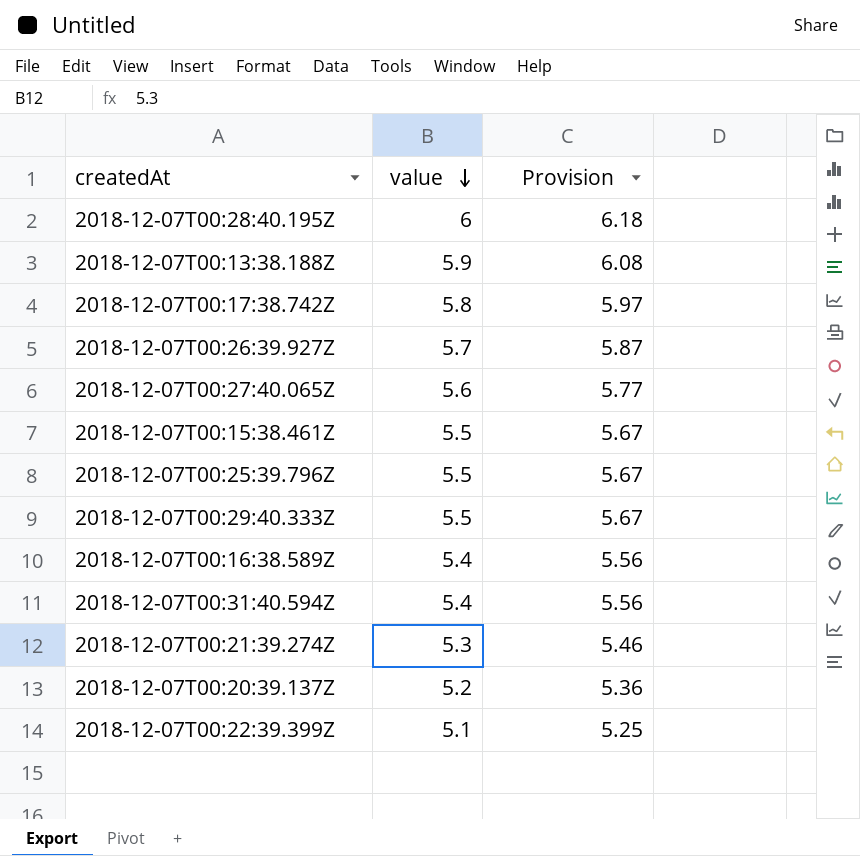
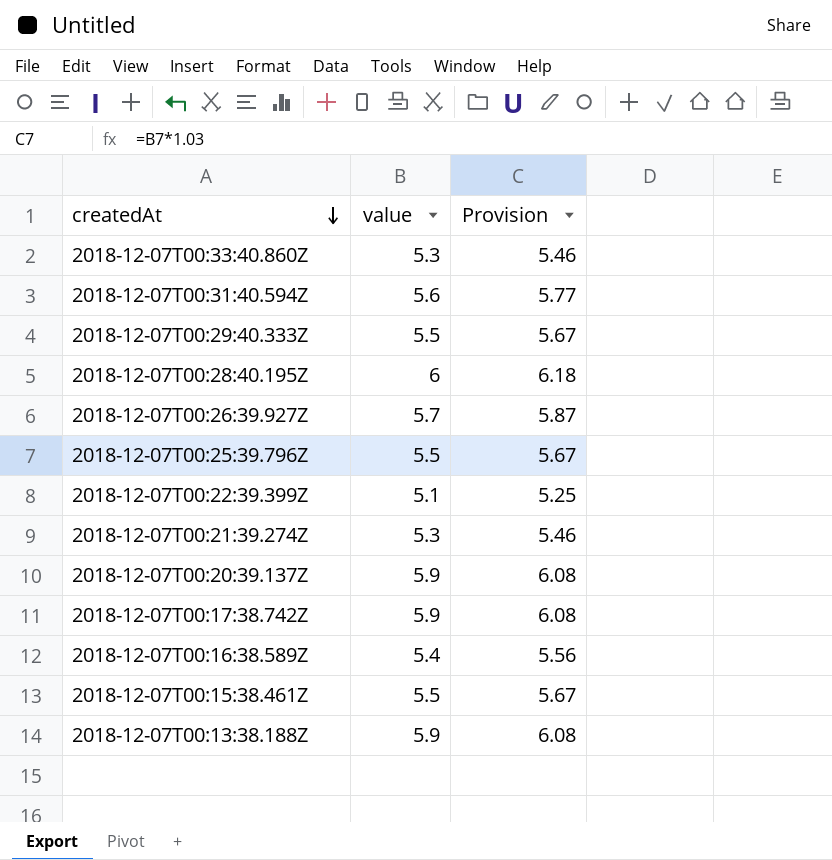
row order: value descending -> createdAt descending
row 2018-12-07T00:27:40.065Z: 5.6 | 5.77 -> none
row 2018-12-07T00:33:40.860Z: none -> 5.3 | 5.46
2018-12-07T00:31:40.594Z | value: 5.4 -> 5.6
2018-12-07T00:31:40.594Z | Provision: 5.56 -> 5.77
2018-12-07T00:20:39.137Z | value: 5.2 -> 5.9
2018-12-07T00:20:39.137Z | Provision: 5.36 -> 6.08
2018-12-07T00:17:38.742Z | value: 5.8 -> 5.9
2018-12-07T00:17:38.742Z | Provision: 5.97 -> 6.08

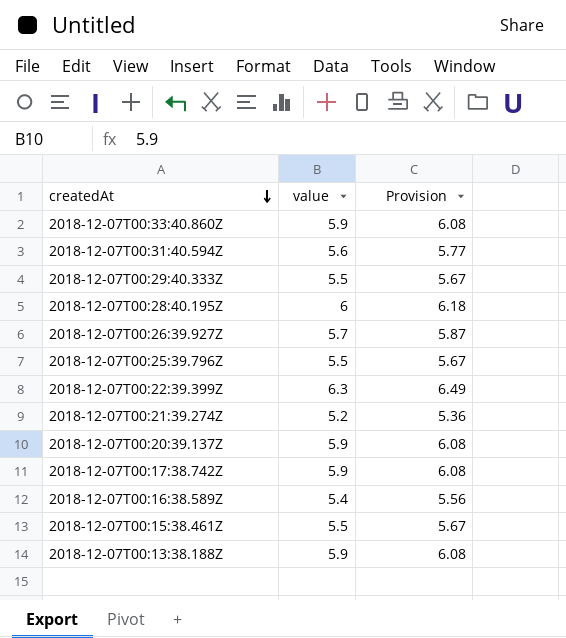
2018-12-07T00:33:40.860Z | value: 5.3 -> 5.9
2018-12-07T00:33:40.860Z | Provision: 5.46 -> 6.08
2018-12-07T00:22:39.399Z | value: 5.1 -> 6.3
2018-12-07T00:22:39.399Z | Provision: 5.25 -> 6.49
2018-12-07T00:21:39.274Z | value: 5.3 -> 5.2
2018-12-07T00:21:39.274Z | Provision: 5.46 -> 5.36

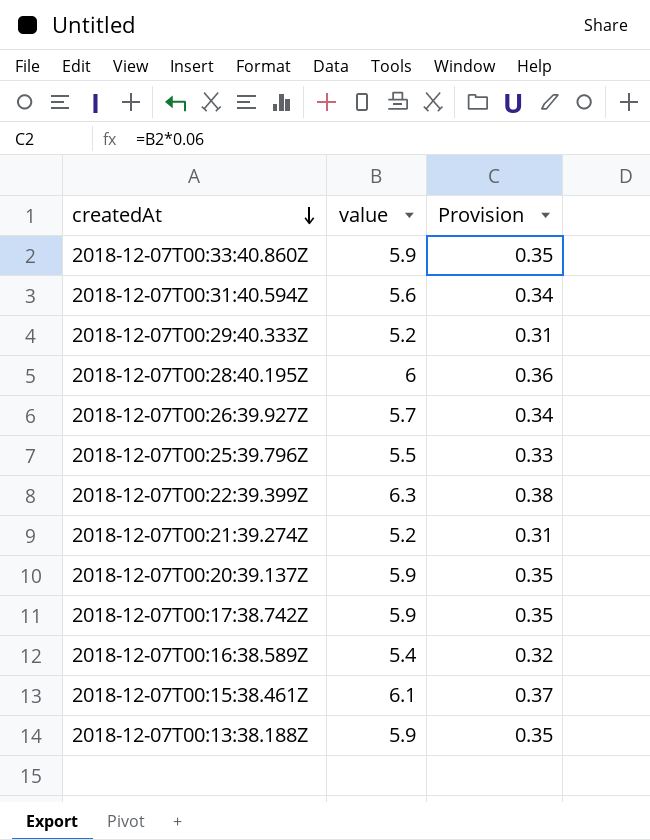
column Provision | formula: [value] * 1.03 -> [value] * 0.06
2018-12-07T00:29:40.333Z | value: 5.5 -> 5.2
2018-12-07T00:15:38.461Z | value: 5.5 -> 6.1

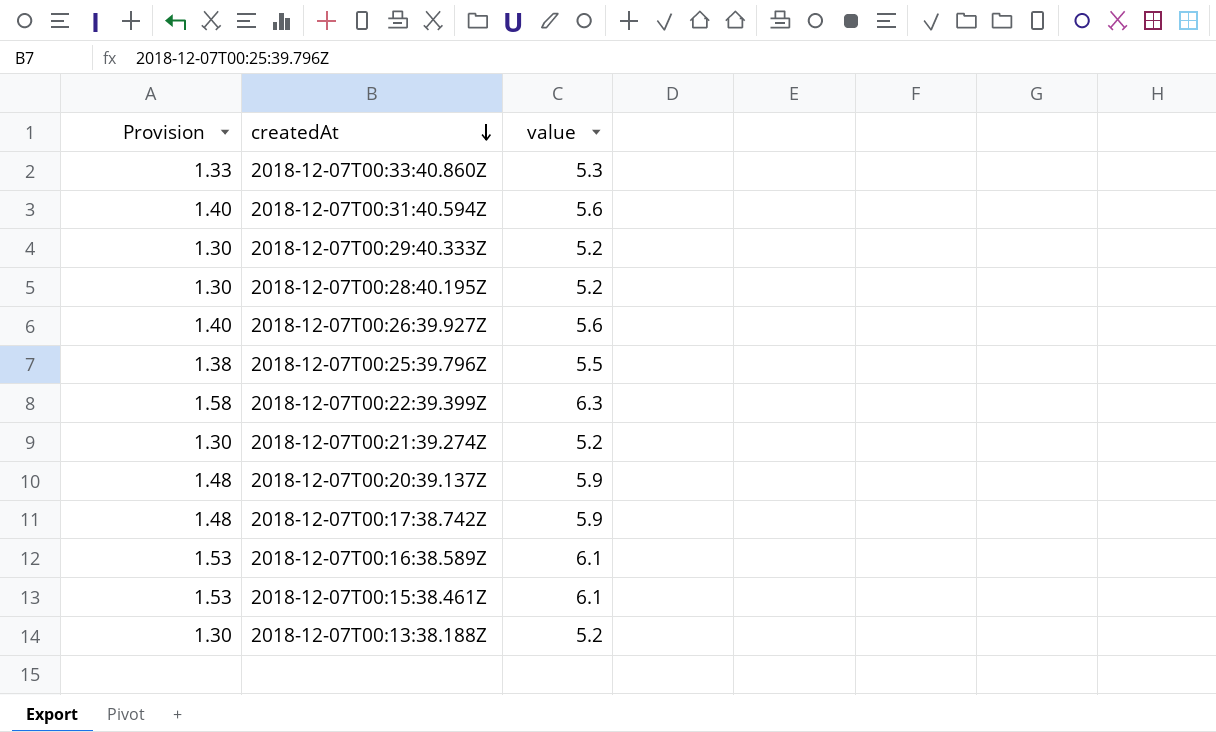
column Provision | formula: [value] * 0.06 -> [value] * 0.25
column Provision | position: 3 -> 1
2018-12-07T00:33:40.860Z | value: 5.9 -> 5.3
2018-12-07T00:28:40.195Z | value: 6 -> 5.2
2018-12-07T00:26:39.927Z | value: 5.7 -> 5.6
2018-12-07T00:16:38.589Z | value: 5.4 -> 6.1
2018-12-07T00:13:38.188Z | value: 5.9 -> 5.2

